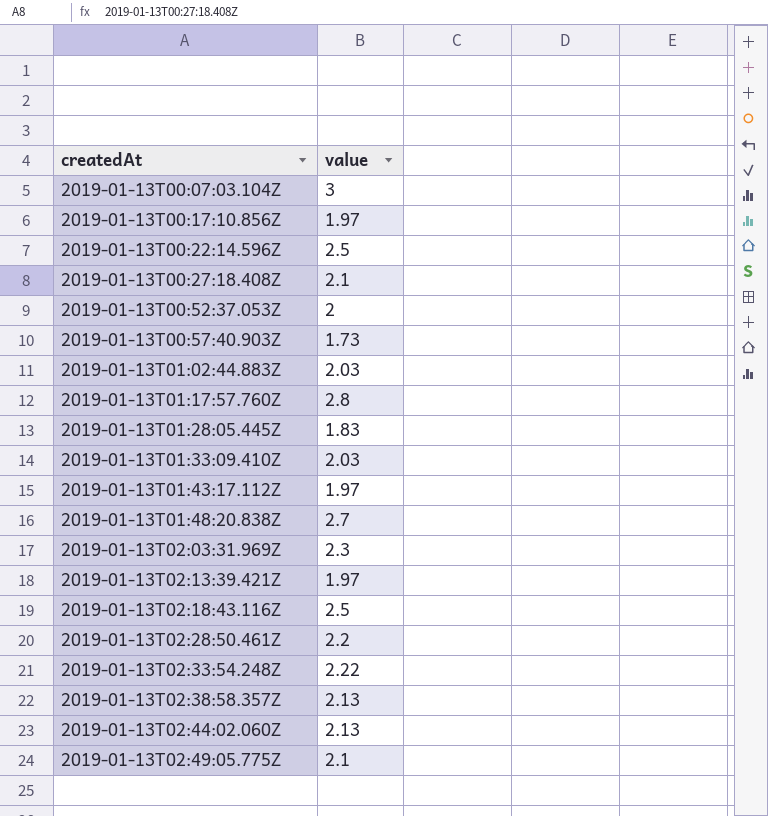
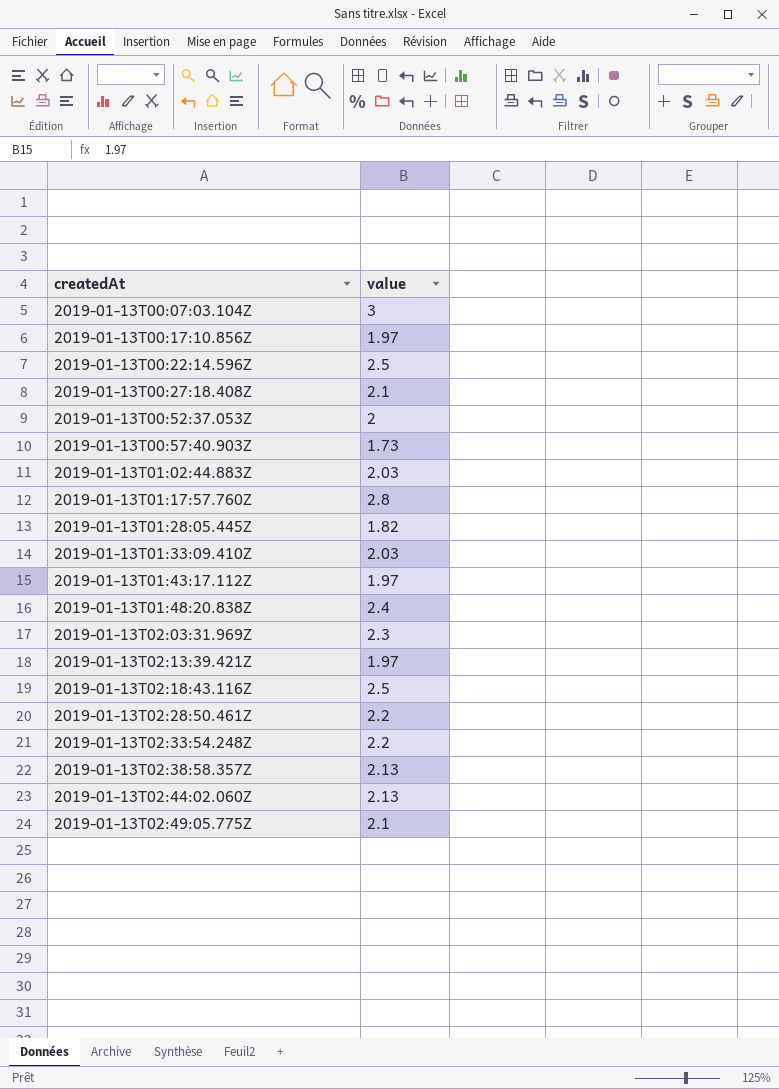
2019-01-13T01:28:05.445Z | value: 1.83 -> 1.82
2019-01-13T01:48:20.838Z | value: 2.7 -> 2.4
2019-01-13T02:33:54.248Z | value: 2.22 -> 2.2

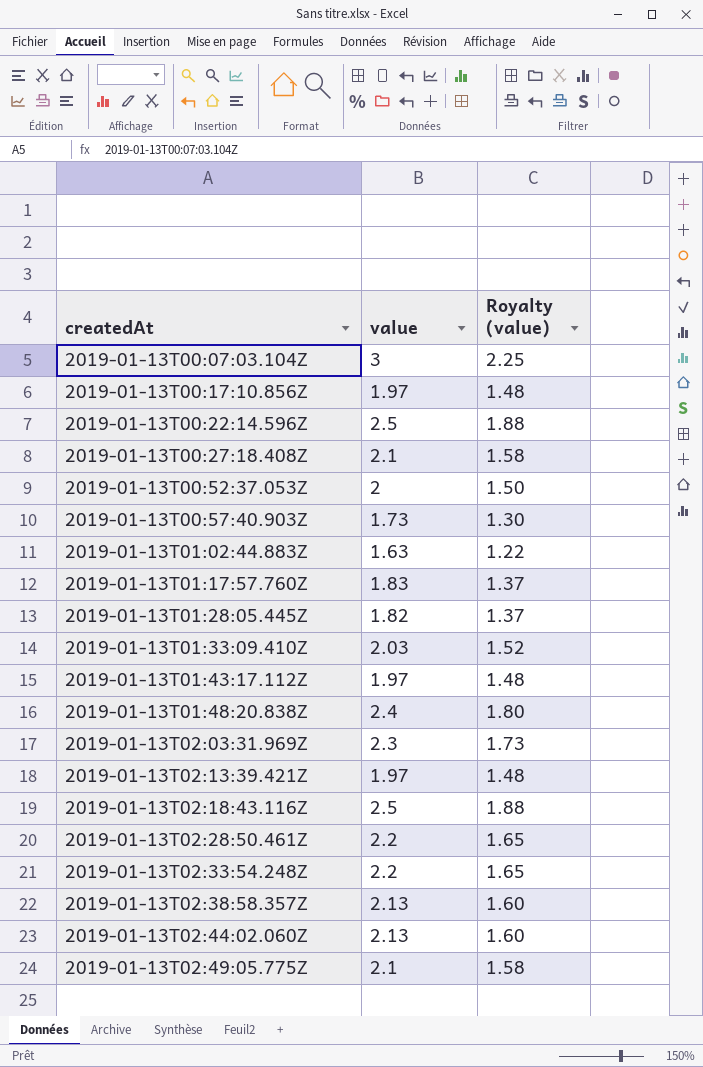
column Royalty (value) | formula: none -> [value] * 0.75
2019-01-13T01:02:44.883Z | value: 2.03 -> 1.63
2019-01-13T01:17:57.760Z | value: 2.8 -> 1.83

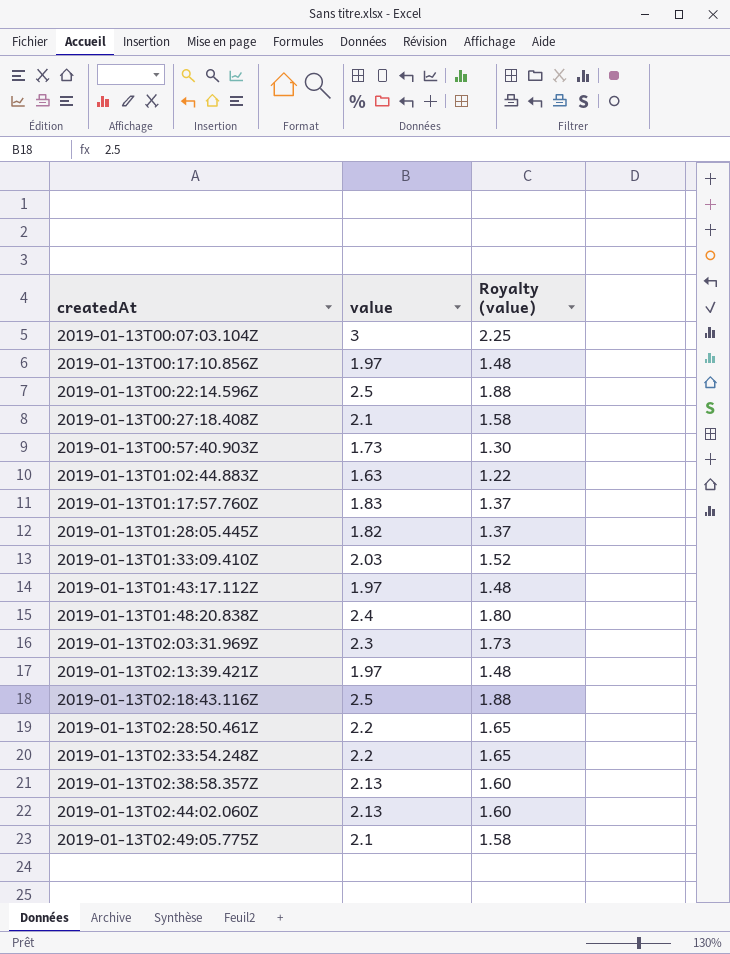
row 2019-01-13T00:52:37.053Z: 2 | 1.50 -> none

